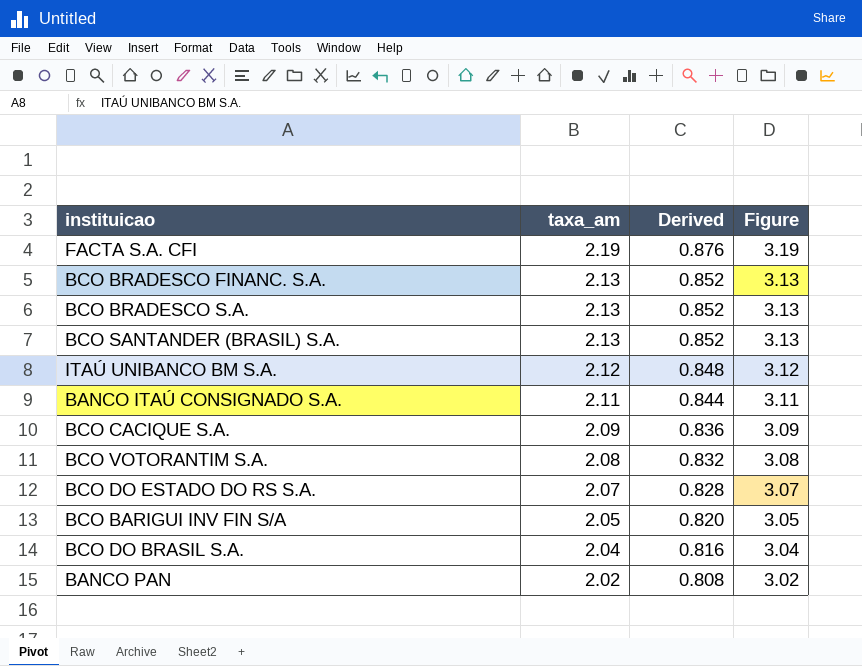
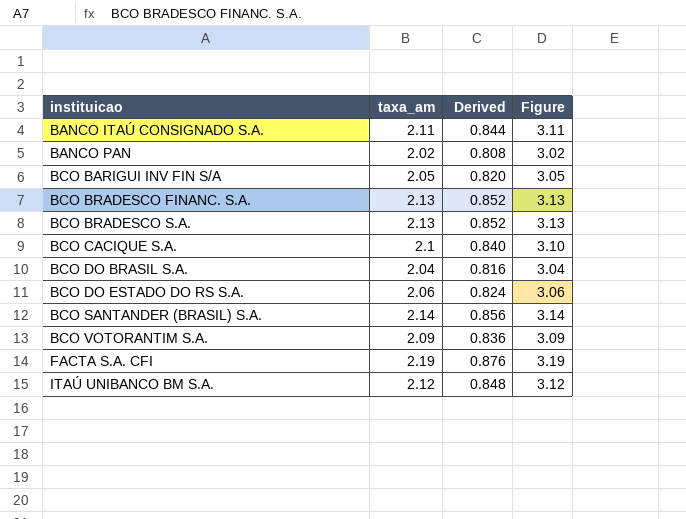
row order: taxa_am descending -> instituicao ascending
BCO CACIQUE S.A. | taxa_am: 2.09 -> 2.1
BCO CACIQUE S.A. | Derived: 0.836 -> 0.840
BCO CACIQUE S.A. | Figure: 3.09 -> 3.10
BCO DO ESTADO DO RS S.A. | taxa_am: 2.07 -> 2.06
BCO DO ESTADO DO RS S.A. | Derived: 0.828 -> 0.824
BCO DO ESTADO DO RS S.A. | Figure: 3.07 -> 3.06
BCO SANTANDER (BRASIL) S.A. | taxa_am: 2.13 -> 2.14
BCO SANTANDER (BRASIL) S.A. | Derived: 0.852 -> 0.856
BCO SANTANDER (BRASIL) S.A. | Figure: 3.13 -> 3.14
BCO VOTORANTIM S.A. | taxa_am: 2.08 -> 2.09
BCO VOTORANTIM S.A. | Derived: 0.832 -> 0.836
BCO VOTORANTIM S.A. | Figure: 3.08 -> 3.09

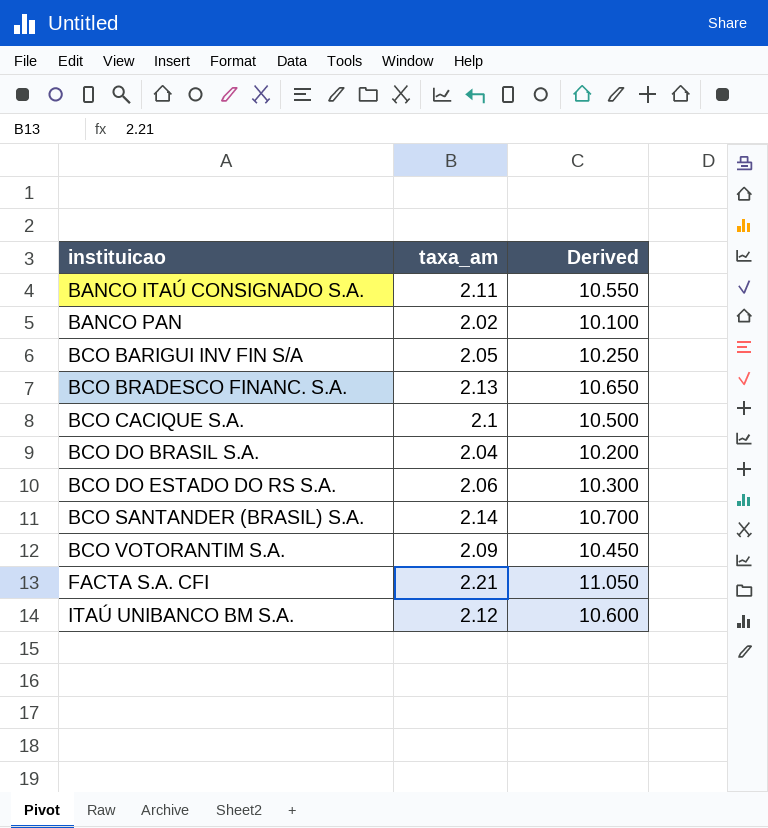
column Figure | formula: [taxa_am] + 1 -> none
column Derived | formula: [taxa_am] * 0.4 -> [taxa_am] * 5
row BCO BRADESCO S.A.: 2.13 | 0.852 | 3.13 -> none
FACTA S.A. CFI | taxa_am: 2.19 -> 2.21

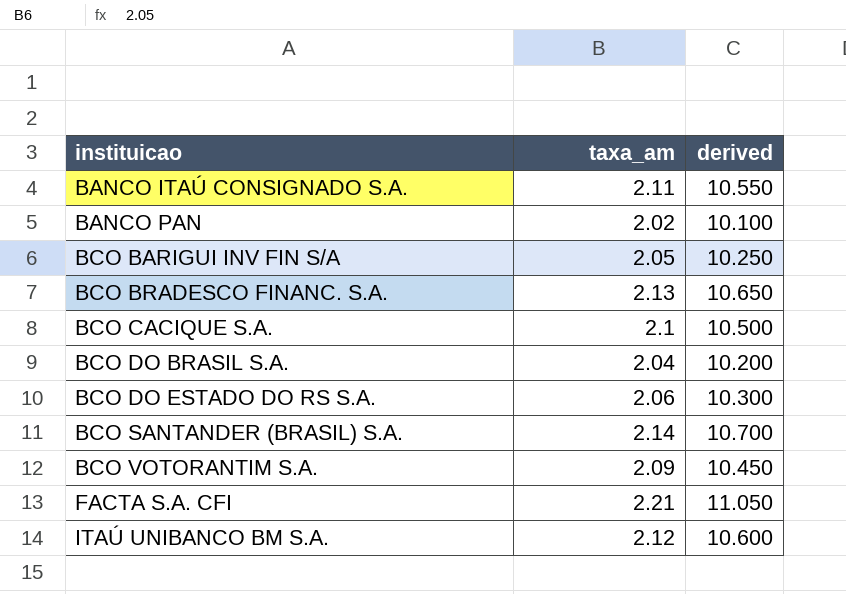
column name: Derived -> derived

